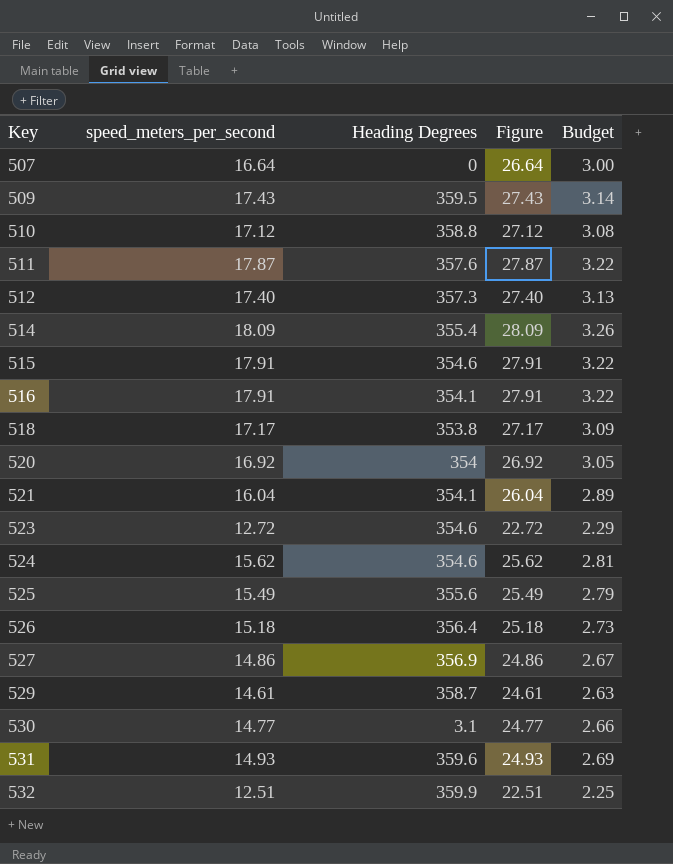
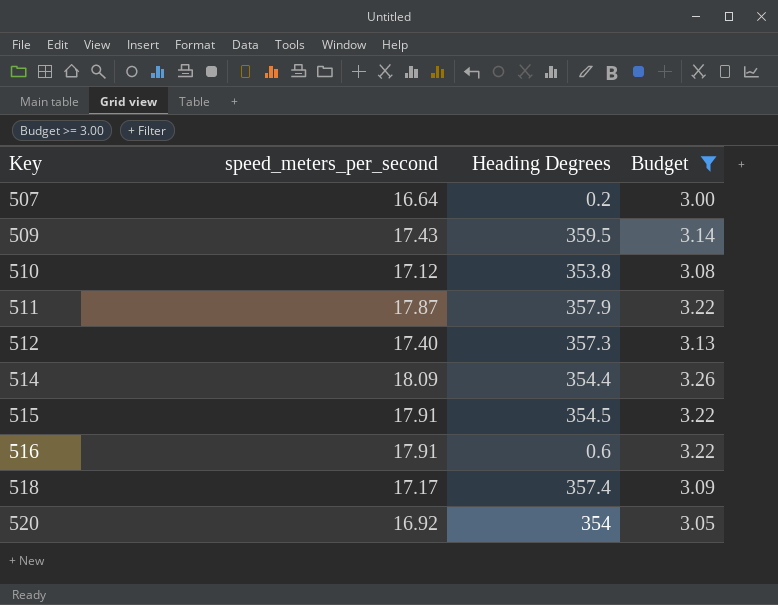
filter: none -> Budget >= 3.00
column Figure | formula: [speed_meters_per_second] + 10 -> none
507 | Heading Degrees: 0 -> 0.2
510 | Heading Degrees: 358.8 -> 353.8
511 | Heading Degrees: 357.6 -> 357.9
514 | Heading Degrees: 355.4 -> 354.4
515 | Heading Degrees: 354.6 -> 354.5
516 | Heading Degrees: 354.1 -> 0.6
518 | Heading Degrees: 353.8 -> 357.4

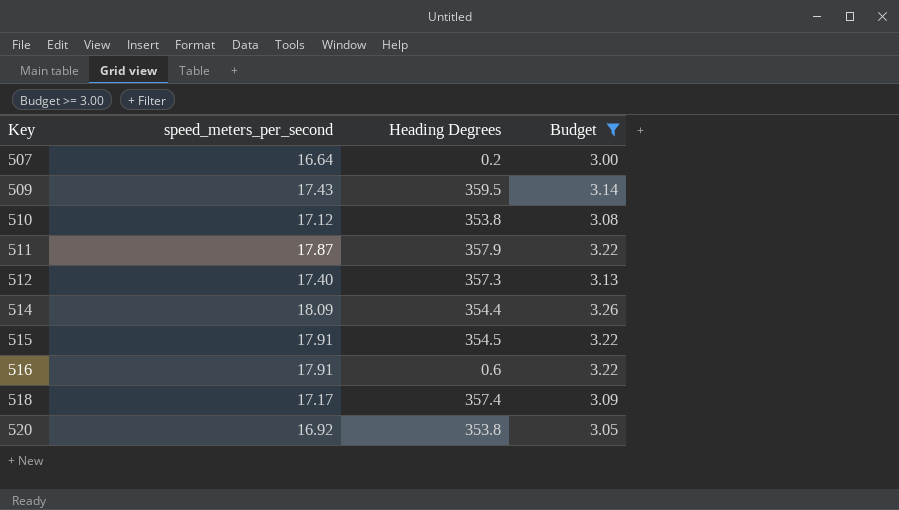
520 | Heading Degrees: 354 -> 353.8

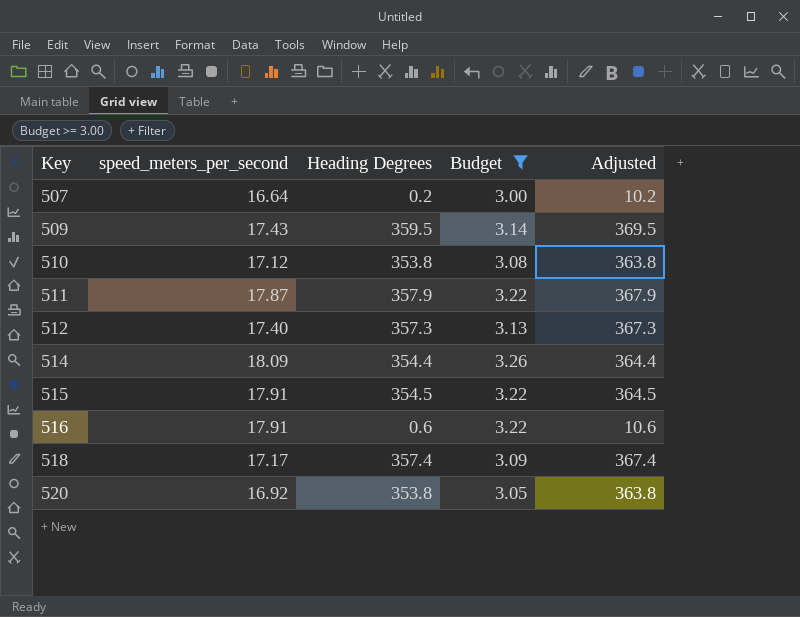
column Adjusted | formula: none -> [Heading Degrees] + 10

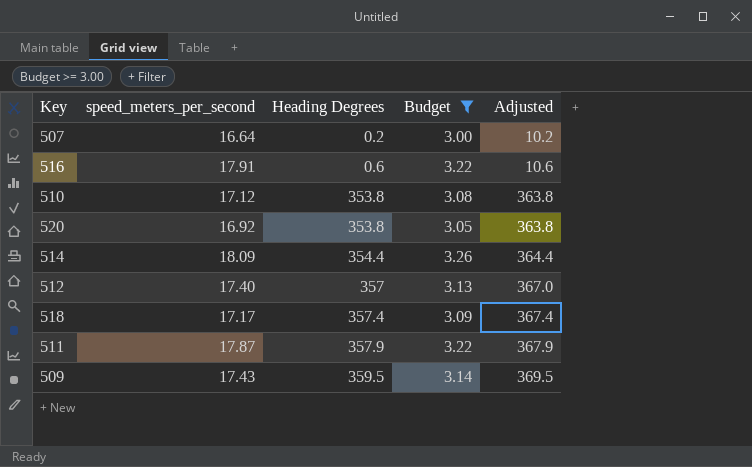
row order: Key ascending -> Heading Degrees ascending
row 515: 17.91 | 354.5 | 3.22 | 364.5 -> none
512 | Heading Degrees: 357.3 -> 357
512 | Adjusted: 367.3 -> 367.0

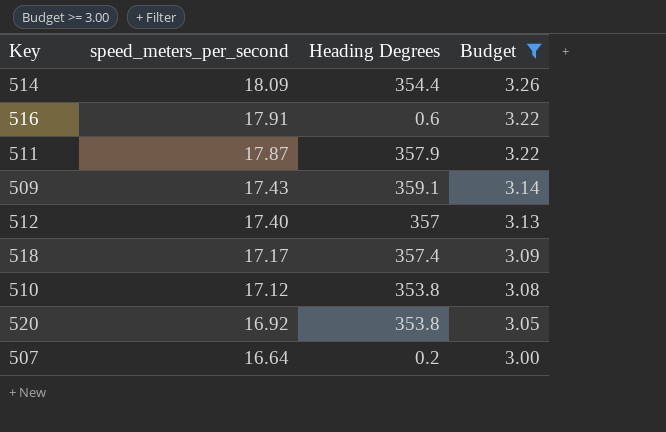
row order: Heading Degrees ascending -> speed_meters_per_second descending
column Adjusted | formula: [Heading Degrees] + 10 -> none
509 | Heading Degrees: 359.5 -> 359.1

